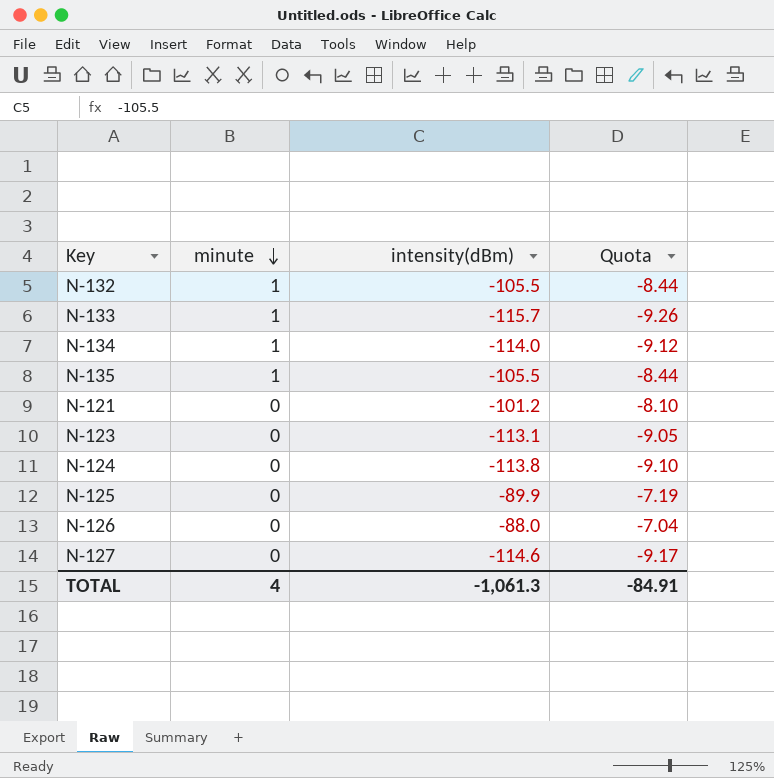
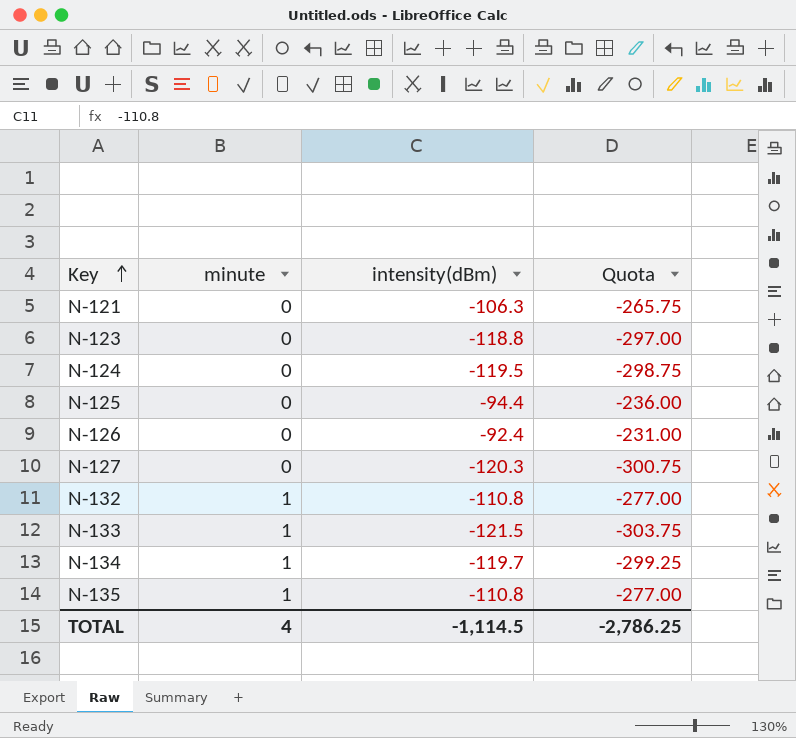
row order: minute descending -> Key ascending
column Quota | formula: [intensity(dBm)] * 0.08 -> [intensity(dBm)] * 2.5
N-121 | intensity(dBm): -101.2 -> -106.3
N-123 | intensity(dBm): -113.1 -> -118.8
N-124 | intensity(dBm): -113.8 -> -119.5
N-125 | intensity(dBm): -89.9 -> -94.4
N-126 | intensity(dBm): -88.0 -> -92.4
N-127 | intensity(dBm): -114.6 -> -120.3
N-132 | intensity(dBm): -105.5 -> -110.8
N-133 | intensity(dBm): -115.7 -> -121.5
N-134 | intensity(dBm): -114.0 -> -119.7
N-135 | intensity(dBm): -105.5 -> -110.8
TOTAL | intensity(dBm): -1,061.3 -> -1,114.5
TOTAL | Quota: -84.91 -> -2,786.25

